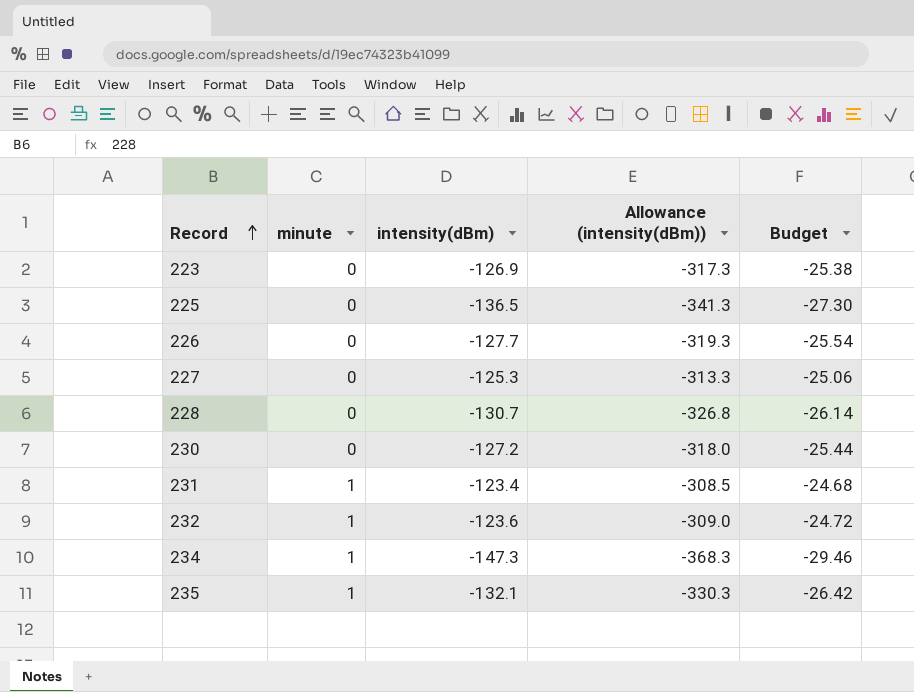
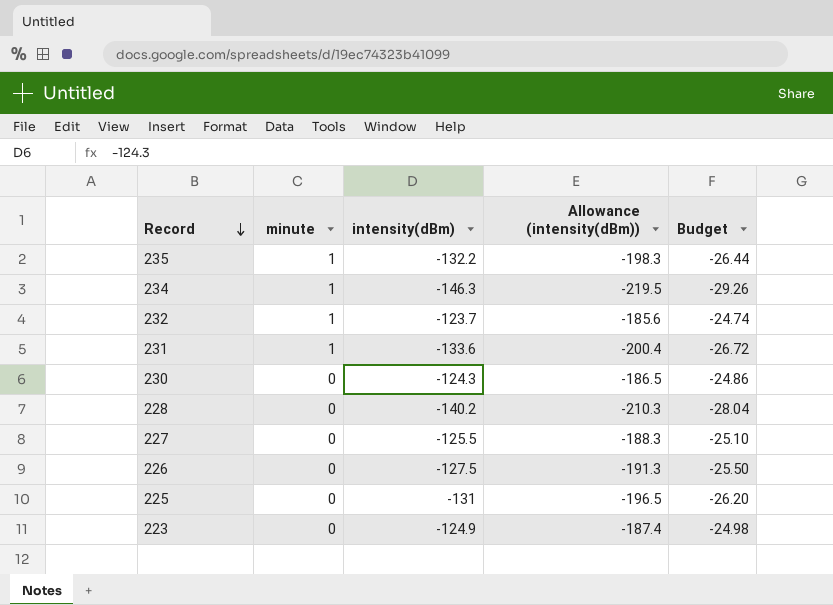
row order: Record ascending -> Record descending
column Allowance (intensity(dBm)) | formula: [intensity(dBm)] * 2.5 -> [intensity(dBm)] * 1.5
235 | intensity(dBm): -132.1 -> -132.2
235 | Budget: -26.42 -> -26.44
234 | intensity(dBm): -147.3 -> -146.3
234 | Budget: -29.46 -> -29.26
232 | intensity(dBm): -123.6 -> -123.7
232 | Budget: -24.72 -> -24.74
231 | intensity(dBm): -123.4 -> -133.6
231 | Budget: -24.68 -> -26.72
230 | intensity(dBm): -127.2 -> -124.3
230 | Budget: -25.44 -> -24.86
228 | intensity(dBm): -130.7 -> -140.2
228 | Budget: -26.14 -> -28.04
227 | intensity(dBm): -125.3 -> -125.5
227 | Budget: -25.06 -> -25.10
226 | intensity(dBm): -127.7 -> -127.5
226 | Budget: -25.54 -> -25.50
225 | intensity(dBm): -136.5 -> -131
225 | Budget: -27.30 -> -26.20
223 | intensity(dBm): -126.9 -> -124.9
223 | Budget: -25.38 -> -24.98

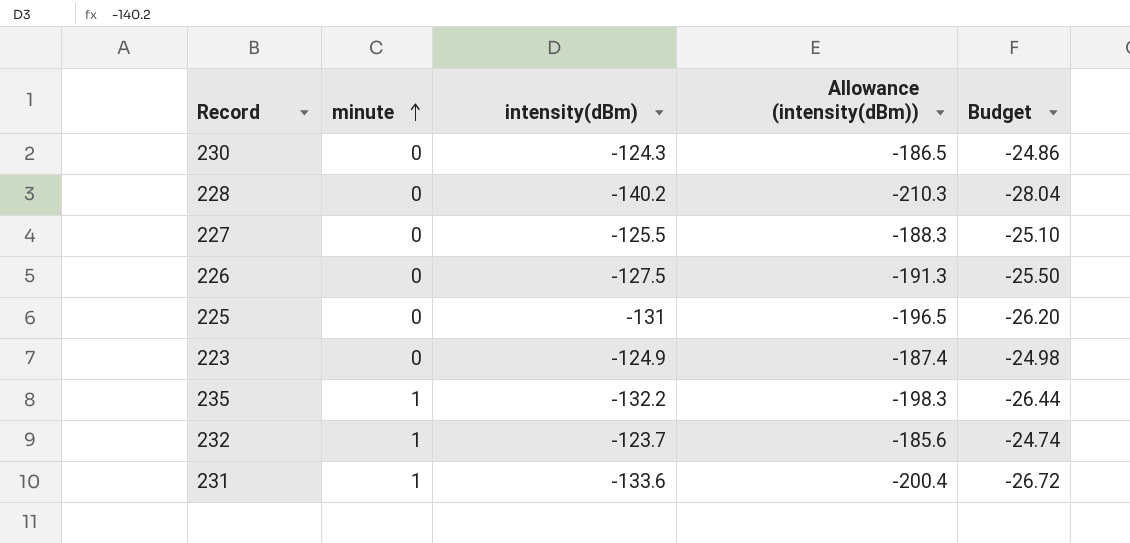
row order: Record descending -> minute ascending
row 234: 1 | -146.3 | -219.5 | -29.26 -> none

